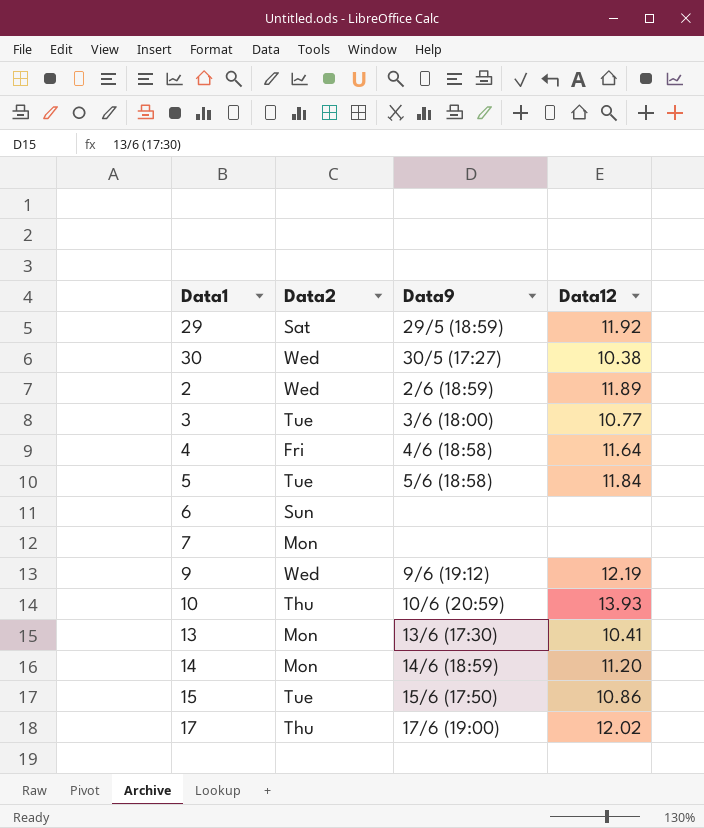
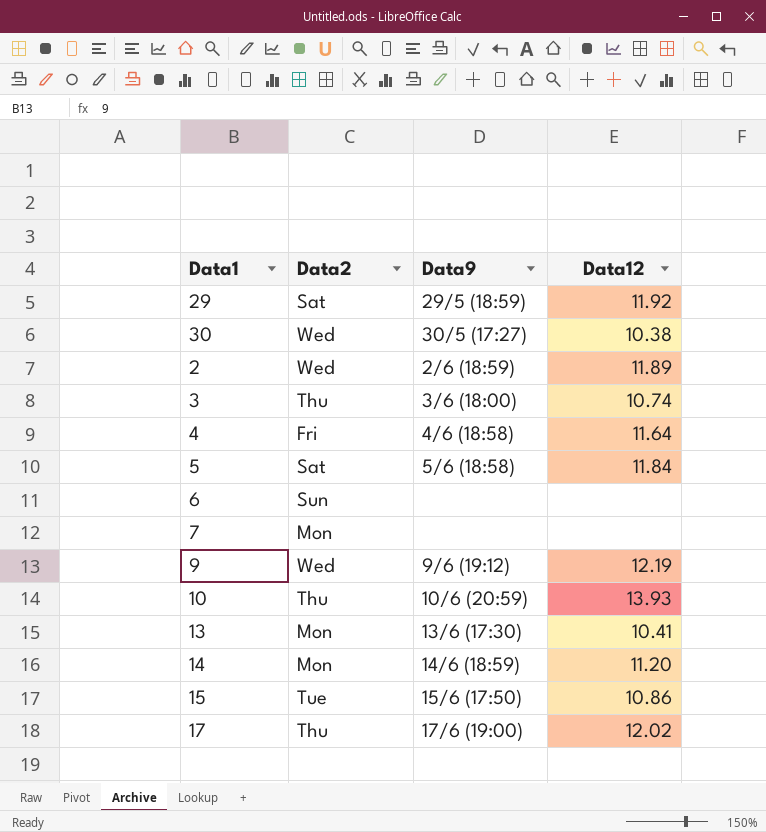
3 | Data2: Tue -> Thu
3 | Data12: 10.77 -> 10.74
5 | Data2: Tue -> Sat

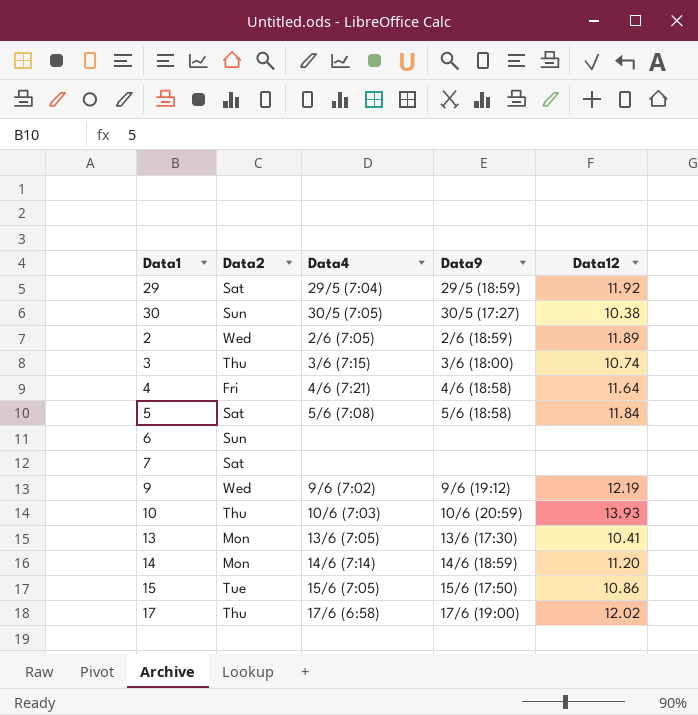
column Data4 | position: none -> 3
30 | Data2: Wed -> Sun
7 | Data2: Mon -> Sat

